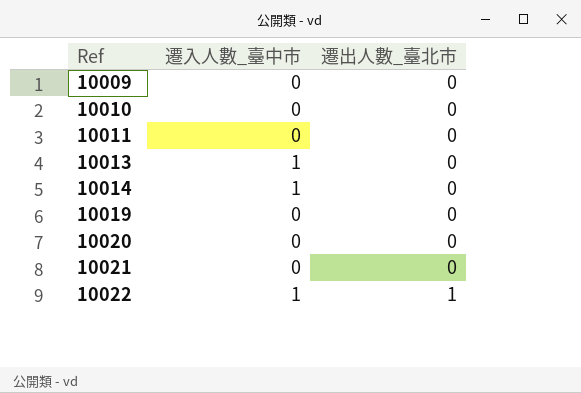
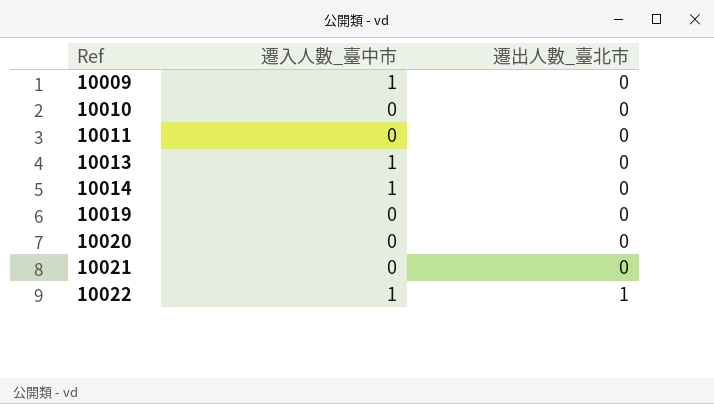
10009 | 遷入人數_臺中市: 0 -> 1

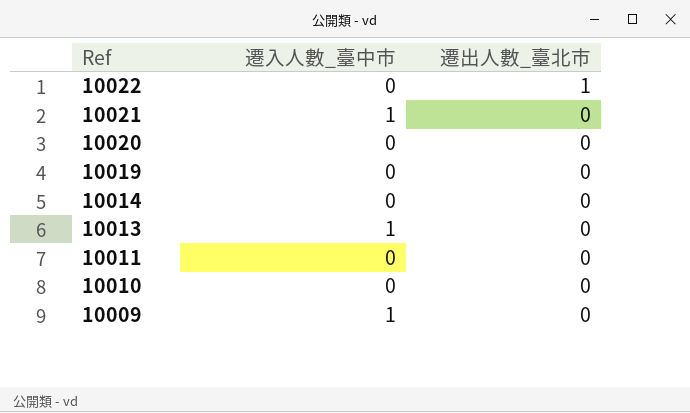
row order: Ref ascending -> Ref descending
10022 | 遷入人數_臺中市: 1 -> 0
10021 | 遷入人數_臺中市: 0 -> 1
10014 | 遷入人數_臺中市: 1 -> 0

